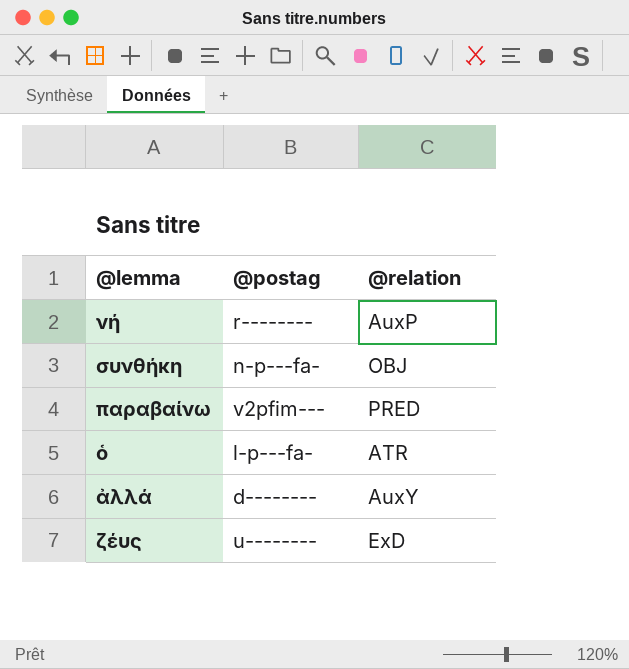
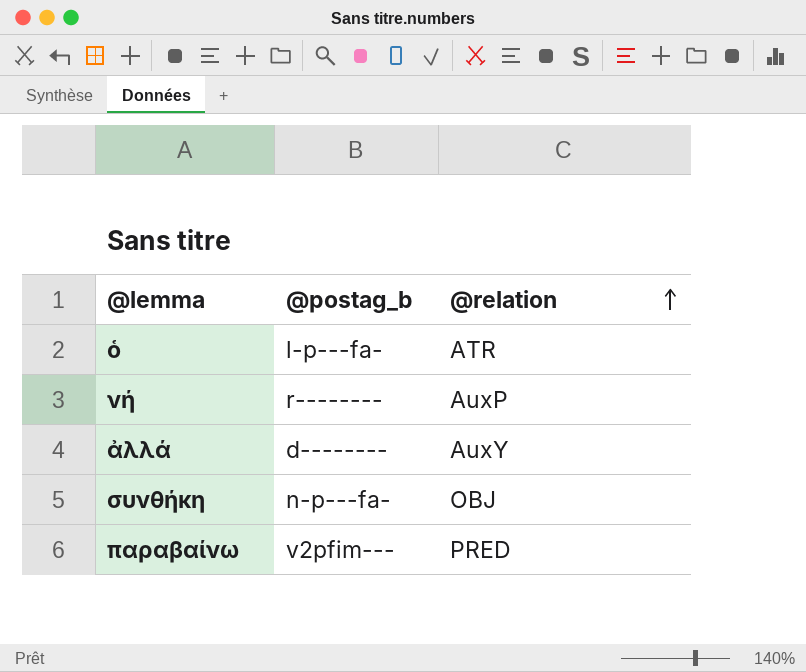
row order: none -> @relation ascending
column name: @postag -> @postag_b
row ζέυς: u-------- | ExD -> none

